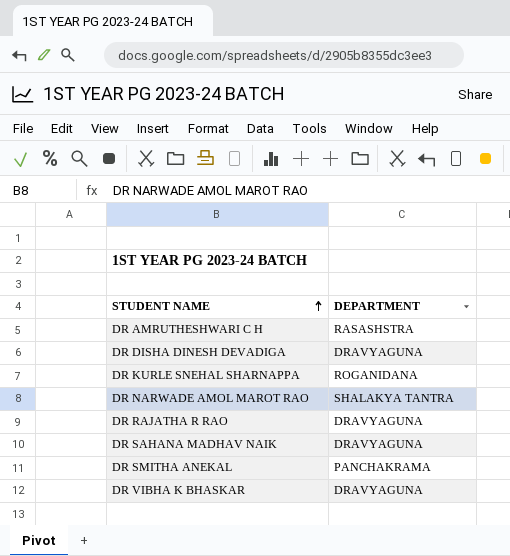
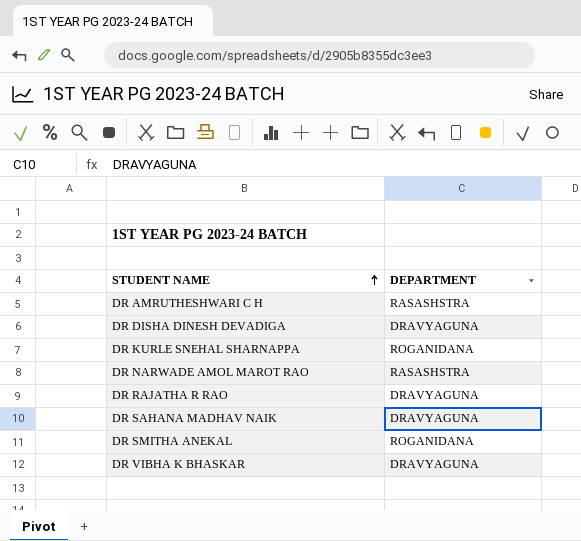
DR NARWADE AMOL MAROT RAO | DEPARTMENT: SHALAKYA TANTRA -> RASASHSTRA
DR SMITHA ANEKAL | DEPARTMENT: PANCHAKRAMA -> ROGANIDANA

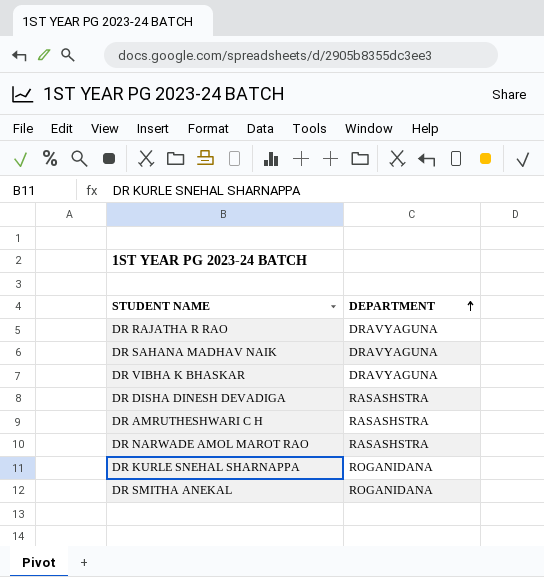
row order: STUDENT NAME ascending -> DEPARTMENT ascending
DR DISHA DINESH DEVADIGA | DEPARTMENT: DRAVYAGUNA -> RASASHSTRA

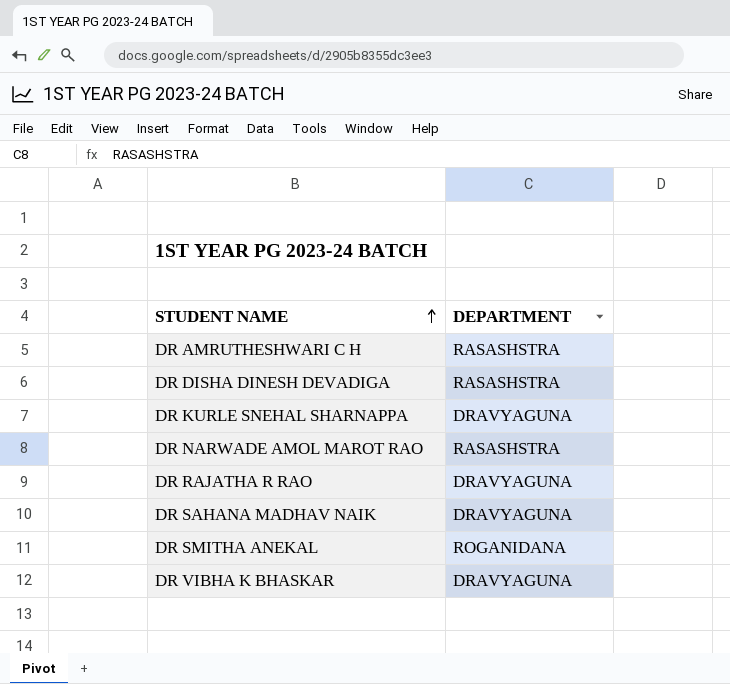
row order: DEPARTMENT ascending -> STUDENT NAME ascending
DR KURLE SNEHAL SHARNAPPA | DEPARTMENT: ROGANIDANA -> DRAVYAGUNA

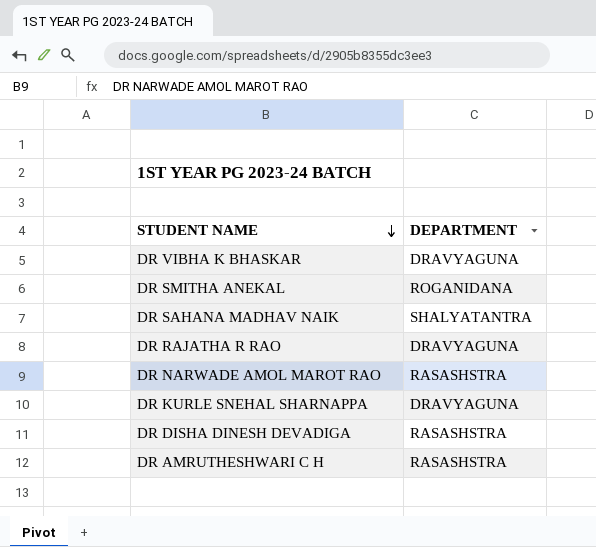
row order: STUDENT NAME ascending -> STUDENT NAME descending
DR SAHANA MADHAV NAIK | DEPARTMENT: DRAVYAGUNA -> SHALYATANTRA

